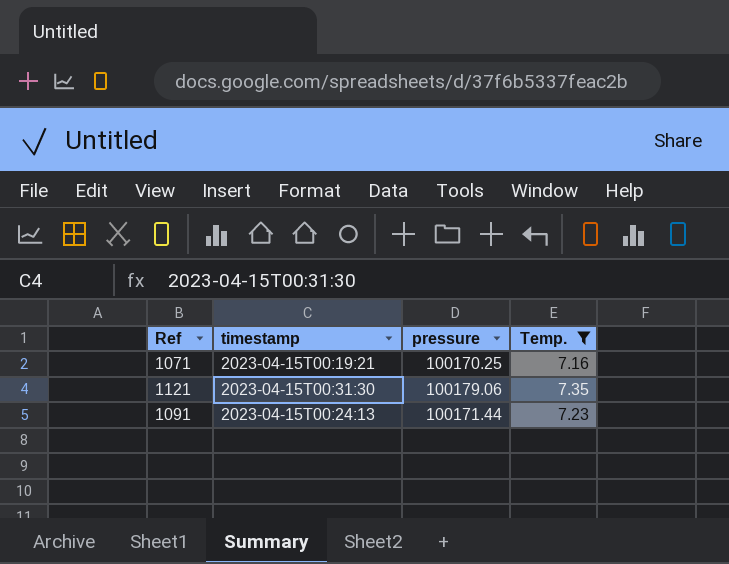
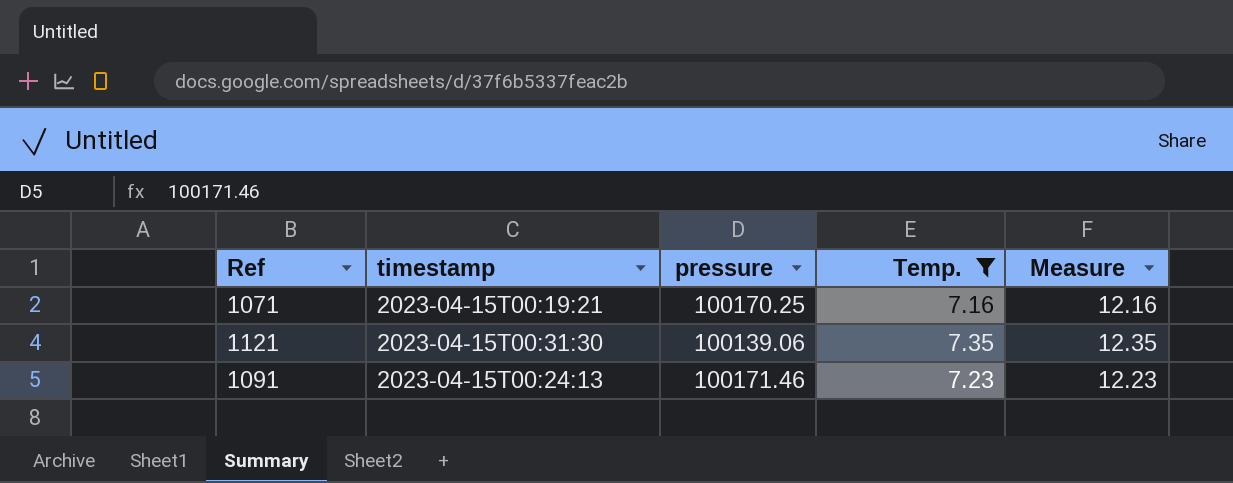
column Measure | formula: none -> [Temp.] + 5
1121 | pressure: 100179.06 -> 100139.06
1091 | pressure: 100171.44 -> 100171.46

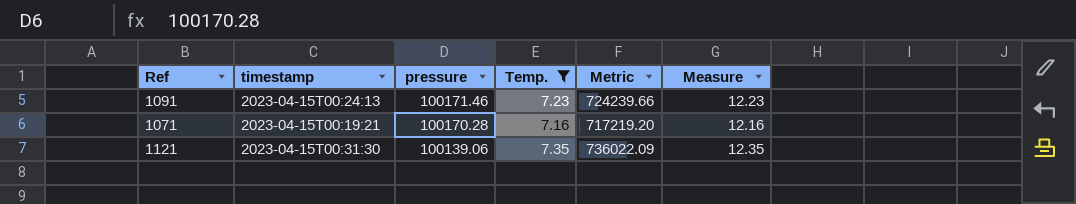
row order: none -> pressure descending
column Metric | formula: none -> [pressure] * [Temp.]
1071 | pressure: 100170.25 -> 100170.28

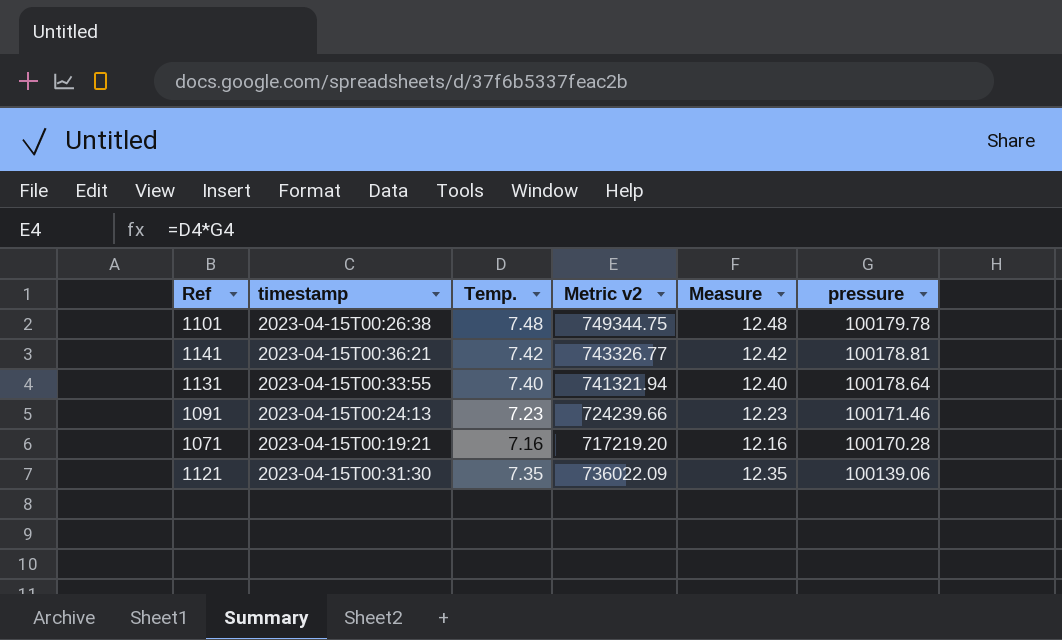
filter: Temp. <= 7.35 -> none
column name: Metric -> Metric v2
column pressure | position: 3 -> 6

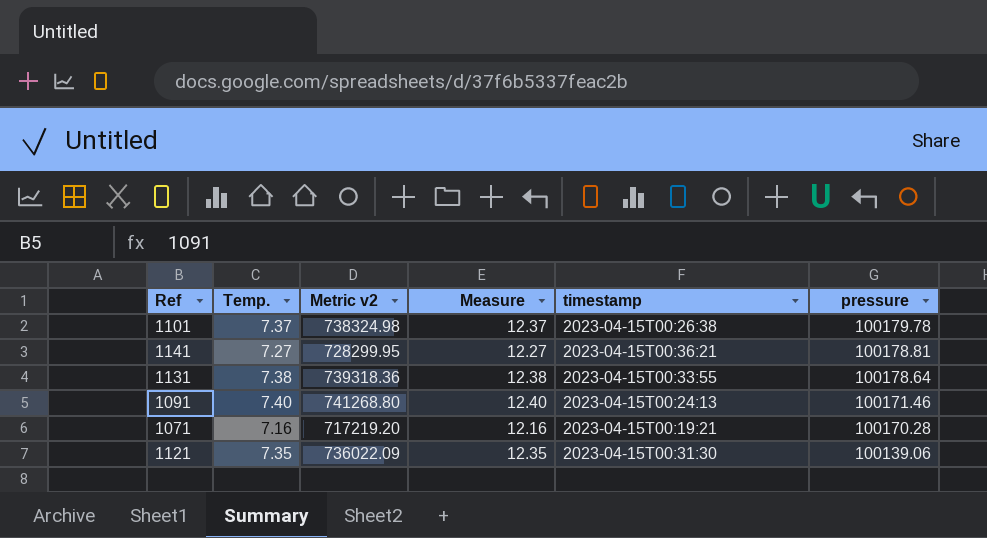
column timestamp | position: 2 -> 5
1101 | Temp.: 7.48 -> 7.37
1101 | Metric v2: 749344.75 -> 738324.98
1101 | Measure: 12.48 -> 12.37
1141 | Temp.: 7.42 -> 7.27
1141 | Metric v2: 743326.77 -> 728299.95
1141 | Measure: 12.42 -> 12.27
1131 | Temp.: 7.40 -> 7.38
1131 | Metric v2: 741321.94 -> 739318.36
1131 | Measure: 12.40 -> 12.38
1091 | Temp.: 7.23 -> 7.40
1091 | Metric v2: 724239.66 -> 741268.80
1091 | Measure: 12.23 -> 12.40

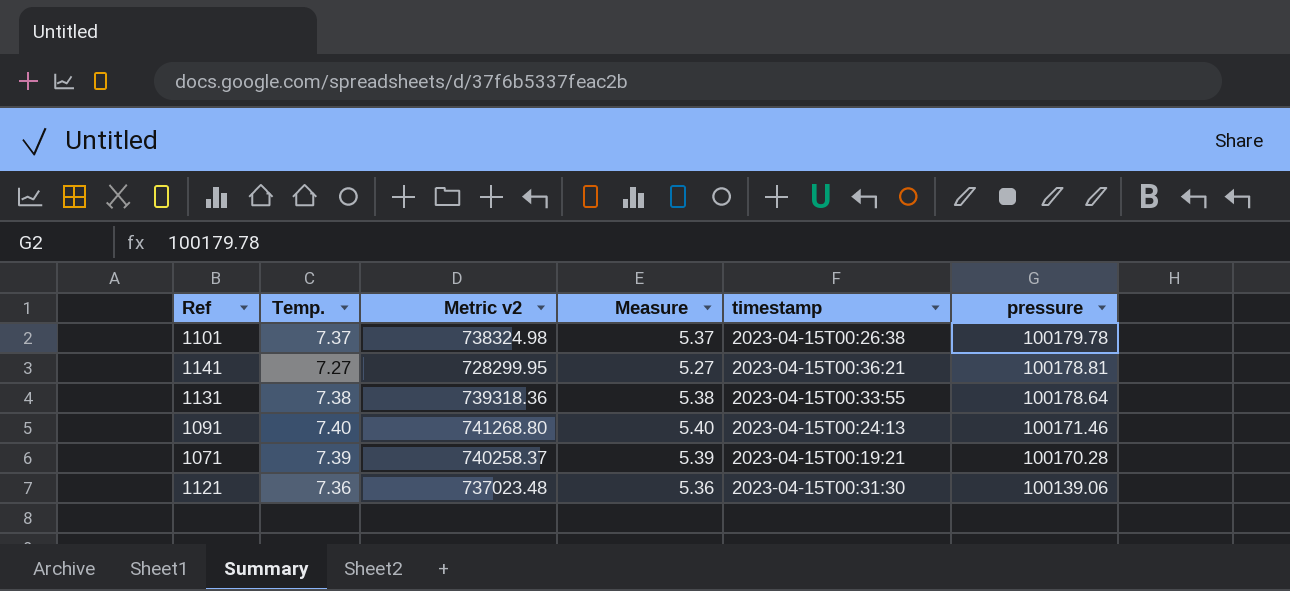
column Measure | formula: [Temp.] + 5 -> [Temp.] - 2
1071 | Temp.: 7.16 -> 7.39
1071 | Metric v2: 717219.20 -> 740258.37
1121 | Temp.: 7.35 -> 7.36
1121 | Metric v2: 736022.09 -> 737023.48

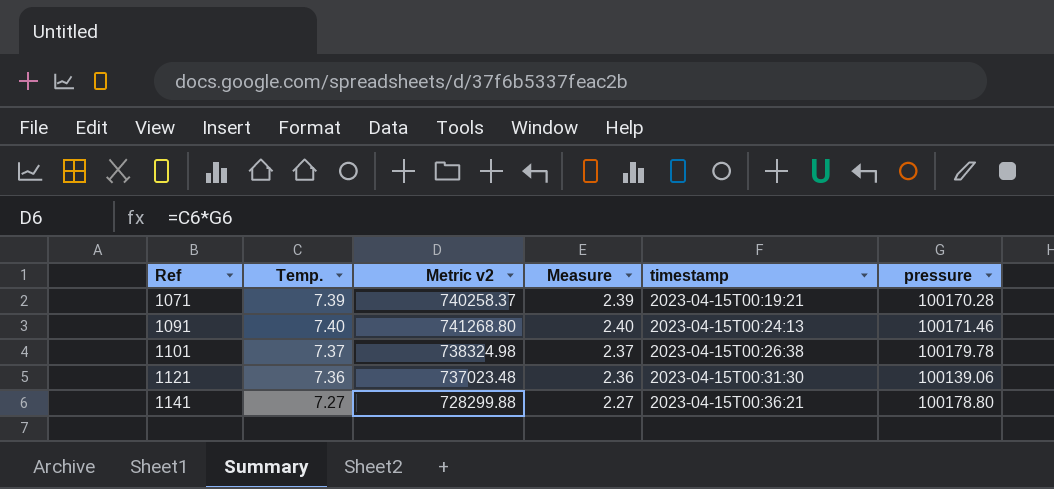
row order: pressure descending -> Ref ascending
column Measure | formula: [Temp.] - 2 -> [Temp.] - 5
row 1131: 7.38 | 739318.36 | 5.38 | 2023-04-15T00:33:55 | 100178.64 -> none
1141 | Metric v2: 728299.95 -> 728299.88
1141 | pressure: 100178.81 -> 100178.80

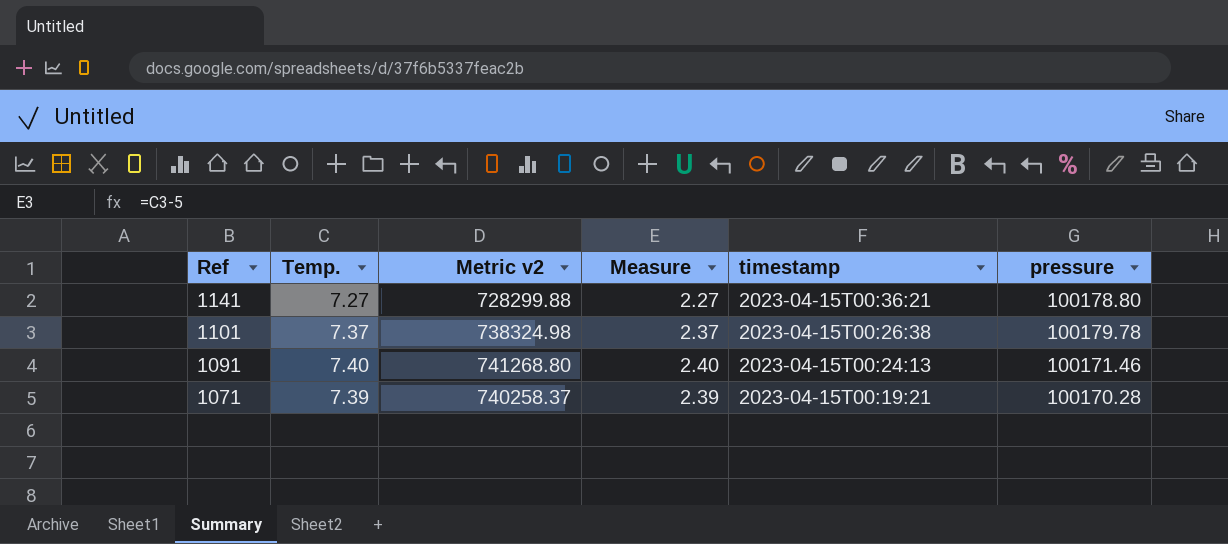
row order: Ref ascending -> Ref descending
row 1121: 7.36 | 737023.48 | 2.36 | 2023-04-15T00:31:30 | 100139.06 -> none

